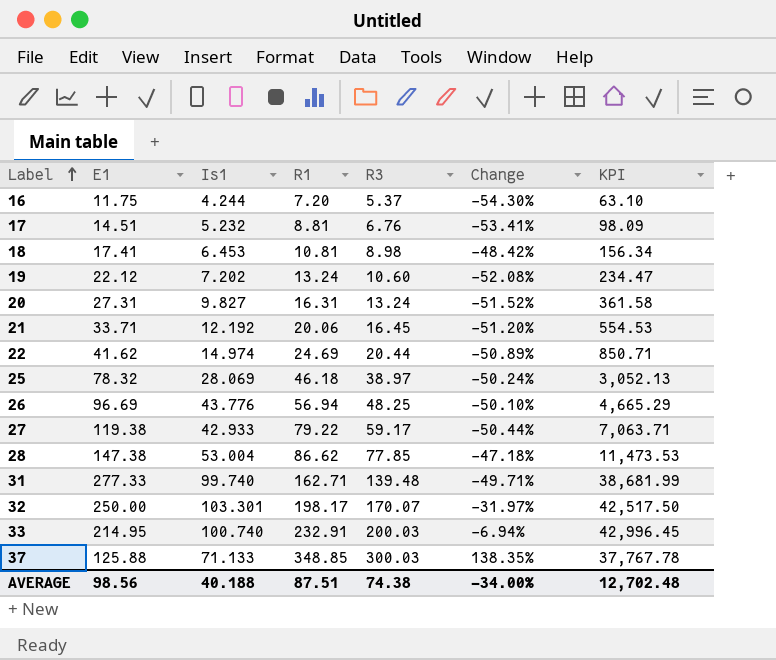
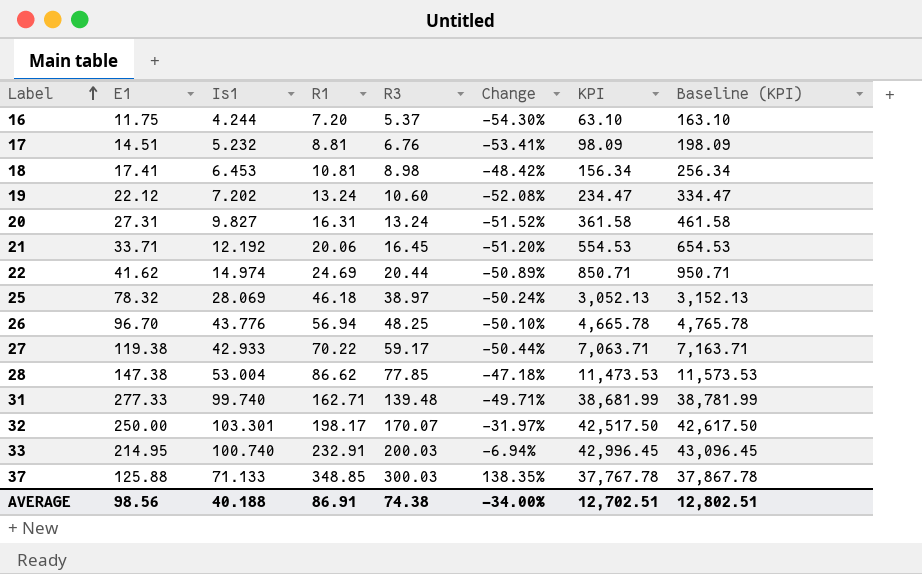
column Baseline (KPI) | formula: none -> [KPI] + 100
26 | E1: 96.69 -> 96.70
26 | KPI: 4,665.29 -> 4,665.78
27 | R1: 79.22 -> 70.22
AVERAGE | R1: 87.51 -> 86.91
AVERAGE | KPI: 12,702.48 -> 12,702.51

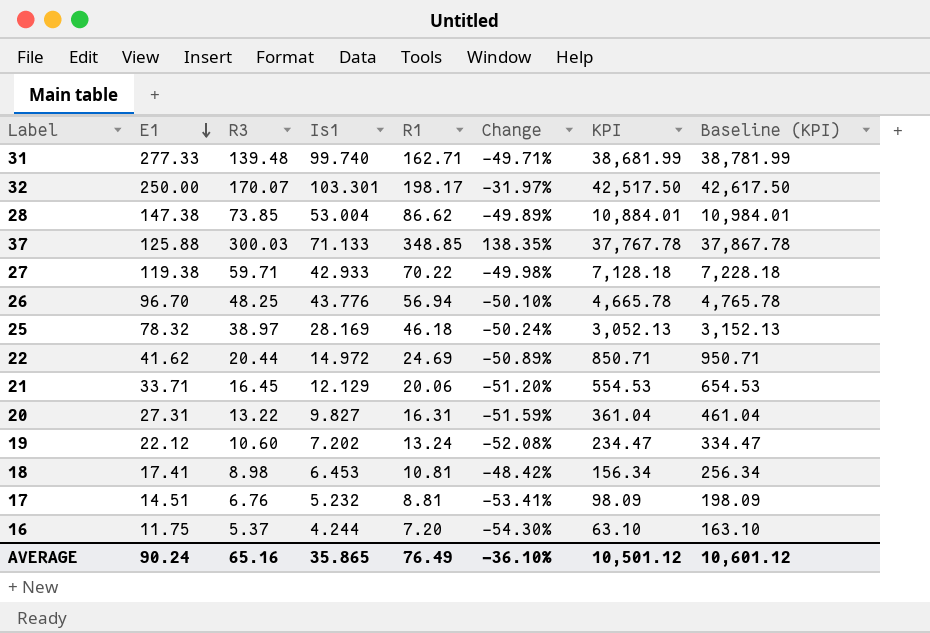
row order: Label ascending -> E1 descending
column R3 | position: 5 -> 3
row 33: 214.95 | 100.740 | 232.91 | 200.03 | -6.94% | 42,996.45 | 43,096.45 -> none
28 | R3: 77.85 -> 73.85
28 | Change: -47.18% -> -49.89%
28 | KPI: 11,473.53 -> 10,884.01
28 | Baseline (KPI): 11,573.53 -> 10,984.01
27 | R3: 59.17 -> 59.71
27 | Change: -50.44% -> -49.98%
27 | KPI: 7,063.71 -> 7,128.18
27 | Baseline (KPI): 7,163.71 -> 7,228.18
25 | Is1: 28.069 -> 28.169
22 | Is1: 14.974 -> 14.972
21 | Is1: 12.192 -> 12.129
20 | R3: 13.24 -> 13.22
20 | Change: -51.52% -> -51.59%
20 | KPI: 361.58 -> 361.04
20 | Baseline (KPI): 461.58 -> 461.04
AVERAGE | E1: 98.56 -> 90.24
AVERAGE | R3: 74.38 -> 65.16
AVERAGE | Is1: 40.188 -> 35.865
AVERAGE | R1: 86.91 -> 76.49
AVERAGE | Change: -34.00% -> -36.10%
AVERAGE | KPI: 12,702.51 -> 10,501.12
AVERAGE | Baseline (KPI): 12,802.51 -> 10,601.12

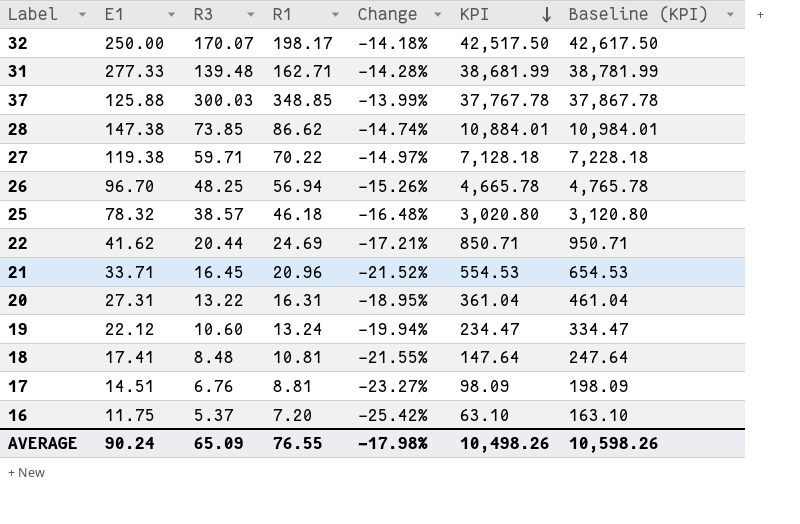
row order: E1 descending -> KPI descending
column Is1 | position: 4 -> none
column Change | formula: ([R3] - [E1]) / [E1] -> ([R3] - [R1]) / [R1]
25 | R3: 38.97 -> 38.57
25 | KPI: 3,052.13 -> 3,020.80
25 | Baseline (KPI): 3,152.13 -> 3,120.80
21 | R1: 20.06 -> 20.96
18 | R3: 8.98 -> 8.48
18 | KPI: 156.34 -> 147.64
18 | Baseline (KPI): 256.34 -> 247.64
AVERAGE | R3: 65.16 -> 65.09
AVERAGE | R1: 76.49 -> 76.55
AVERAGE | Change: -36.10% -> -17.98%
AVERAGE | KPI: 10,501.12 -> 10,498.26
AVERAGE | Baseline (KPI): 10,601.12 -> 10,598.26

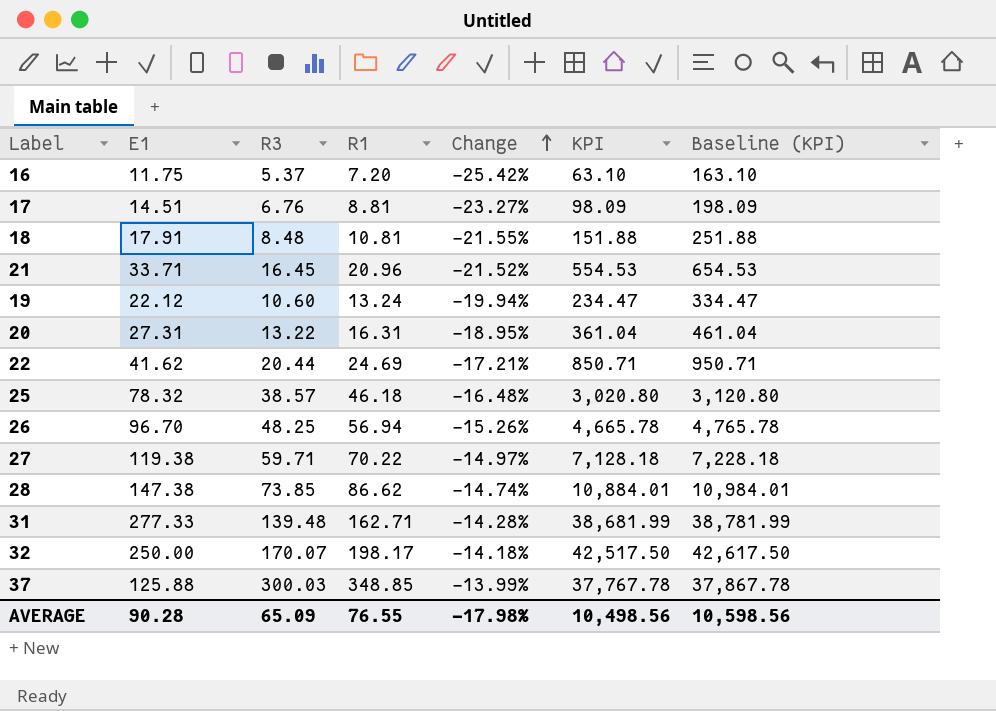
row order: KPI descending -> Change ascending
18 | E1: 17.41 -> 17.91
18 | KPI: 147.64 -> 151.88
18 | Baseline (KPI): 247.64 -> 251.88
AVERAGE | E1: 90.24 -> 90.28
AVERAGE | KPI: 10,498.26 -> 10,498.56
AVERAGE | Baseline (KPI): 10,598.26 -> 10,598.56

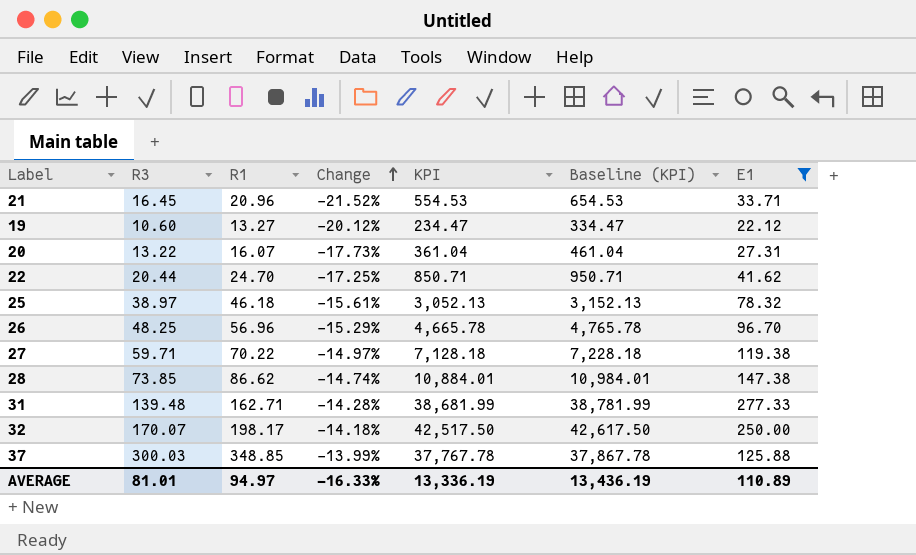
filter: none -> E1 >= 22.12
column E1 | position: 2 -> 7
19 | R1: 13.24 -> 13.27
19 | Change: -19.94% -> -20.12%
20 | R1: 16.31 -> 16.07
20 | Change: -18.95% -> -17.73%
22 | R1: 24.69 -> 24.70
22 | Change: -17.21% -> -17.25%
25 | R3: 38.57 -> 38.97
25 | Change: -16.48% -> -15.61%
25 | KPI: 3,020.80 -> 3,052.13
25 | Baseline (KPI): 3,120.80 -> 3,152.13
26 | R1: 56.94 -> 56.96
26 | Change: -15.26% -> -15.29%
AVERAGE | R3: 65.09 -> 81.01
AVERAGE | R1: 76.55 -> 94.97
AVERAGE | Change: -17.98% -> -16.33%
AVERAGE | KPI: 10,498.56 -> 13,336.19
AVERAGE | Baseline (KPI): 10,598.56 -> 13,436.19
AVERAGE | E1: 90.28 -> 110.89

